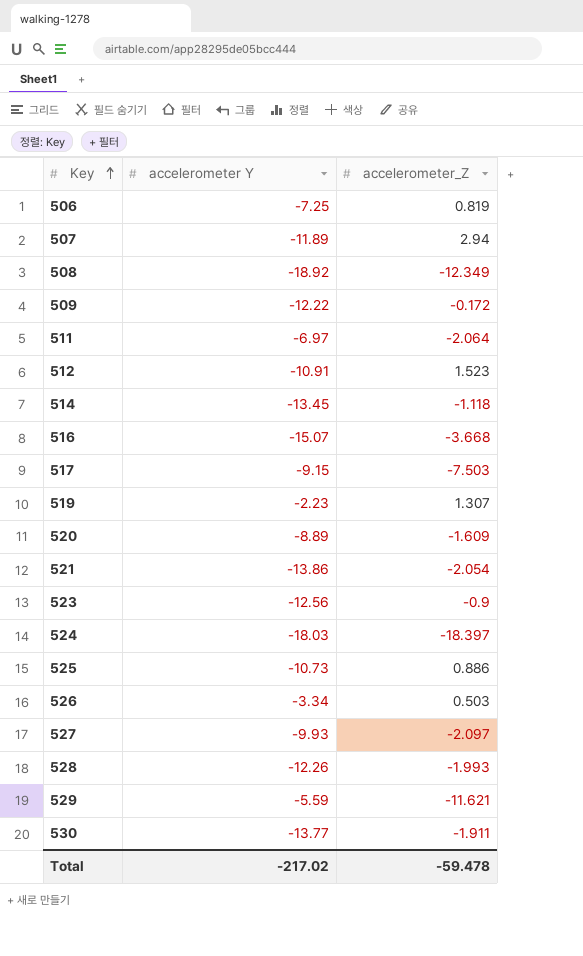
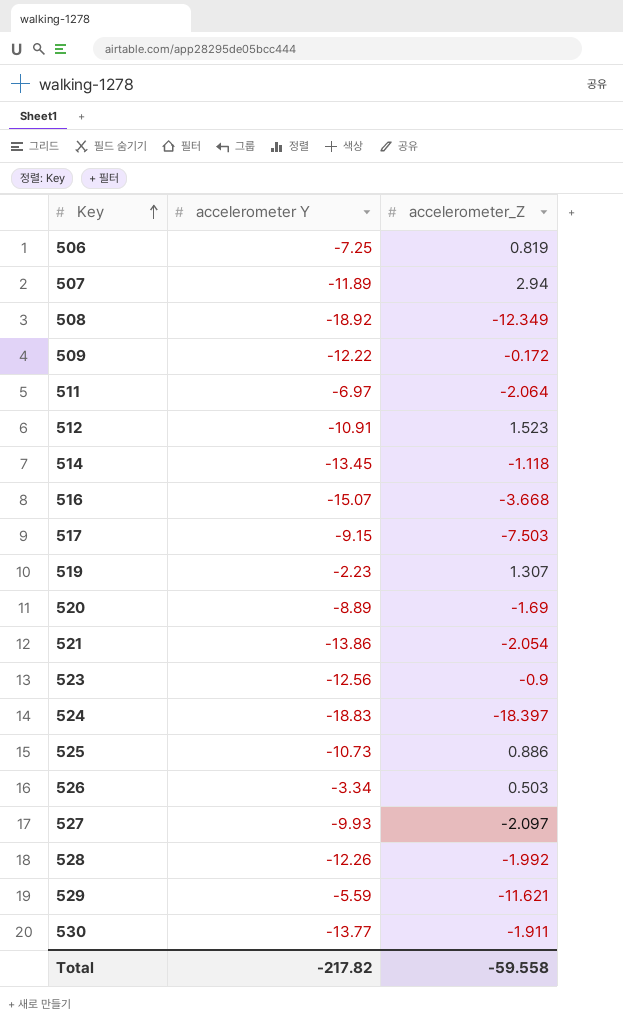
520 | accelerometer_Z: -1.609 -> -1.69
524 | accelerometer Y: -18.03 -> -18.83
528 | accelerometer_Z: -1.993 -> -1.992
Total | accelerometer Y: -217.02 -> -217.82
Total | accelerometer_Z: -59.478 -> -59.558

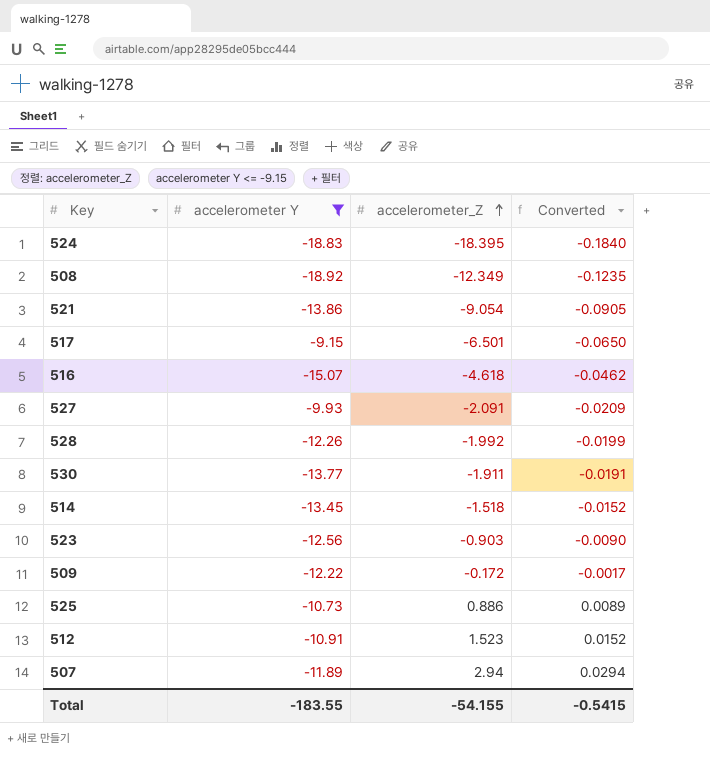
filter: none -> accelerometer Y <= -9.15
row order: Key ascending -> accelerometer_Z ascending
column Converted | formula: none -> [accelerometer_Z] * 0.01
524 | accelerometer_Z: -18.397 -> -18.395
521 | accelerometer_Z: -2.054 -> -9.054
517 | accelerometer_Z: -7.503 -> -6.501
516 | accelerometer_Z: -3.668 -> -4.618
527 | accelerometer_Z: -2.097 -> -2.091
514 | accelerometer_Z: -1.118 -> -1.518
523 | accelerometer_Z: -0.9 -> -0.903
Total | accelerometer Y: -217.82 -> -183.55
Total | accelerometer_Z: -59.558 -> -54.155

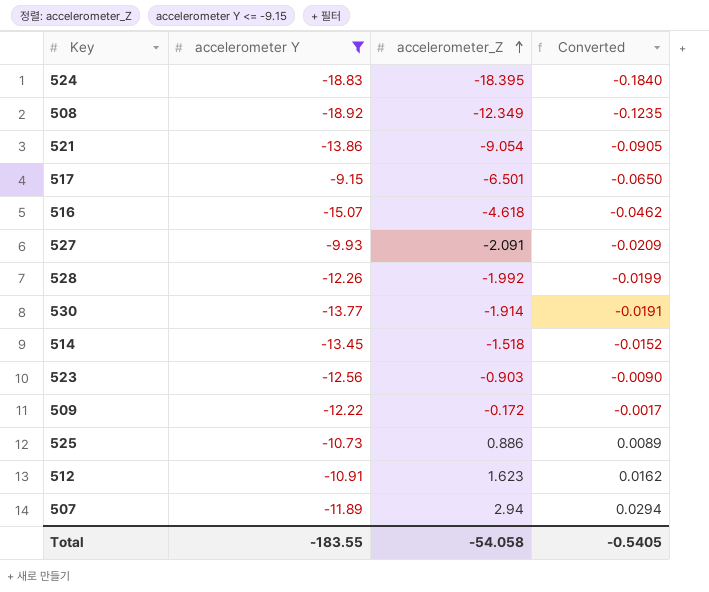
530 | accelerometer_Z: -1.911 -> -1.914
512 | accelerometer_Z: 1.523 -> 1.623
512 | Converted: 0.0152 -> 0.0162
Total | accelerometer_Z: -54.155 -> -54.058
Total | Converted: -0.5415 -> -0.5405

